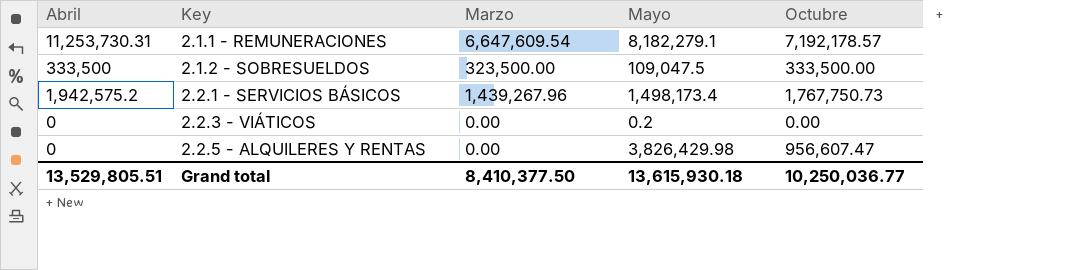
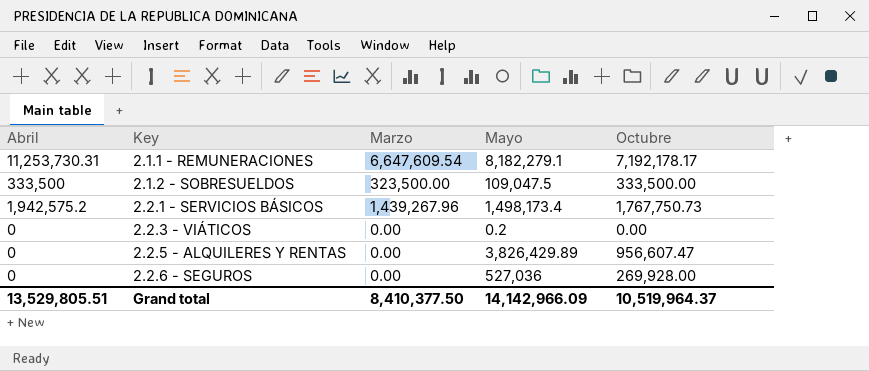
2.1.1 - REMUNERACIONES | Octubre: 7,192,178.57 -> 7,192,178.17
2.2.5 - ALQUILERES Y RENTAS | Mayo: 3,826,429.98 -> 3,826,429.89
row 2.2.6 - SEGUROS: none -> 0 | 0.00 | 527,036 | 269,928.00
Grand total | Mayo: 13,615,930.18 -> 14,142,966.09
Grand total | Octubre: 10,250,036.77 -> 10,519,964.37

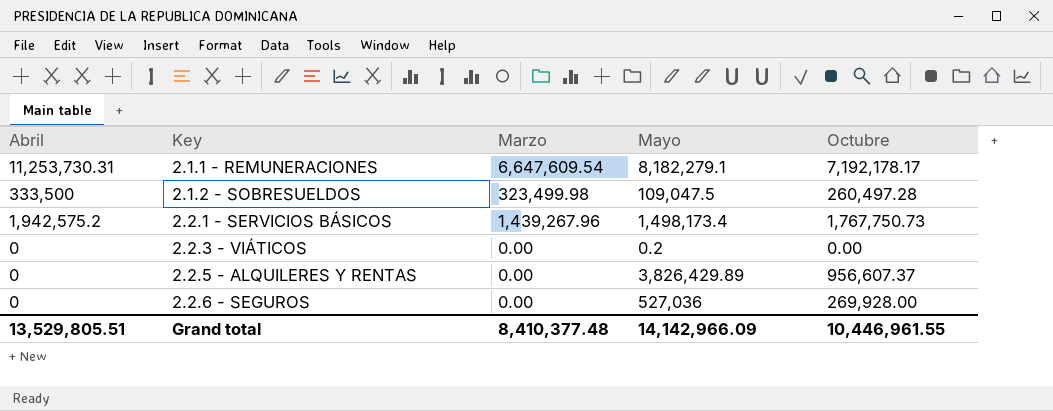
2.1.2 - SOBRESUELDOS | Marzo: 323,500.00 -> 323,499.98
2.1.2 - SOBRESUELDOS | Octubre: 333,500.00 -> 260,497.28
2.2.5 - ALQUILERES Y RENTAS | Octubre: 956,607.47 -> 956,607.37
Grand total | Marzo: 8,410,377.50 -> 8,410,377.48
Grand total | Octubre: 10,519,964.37 -> 10,446,961.55

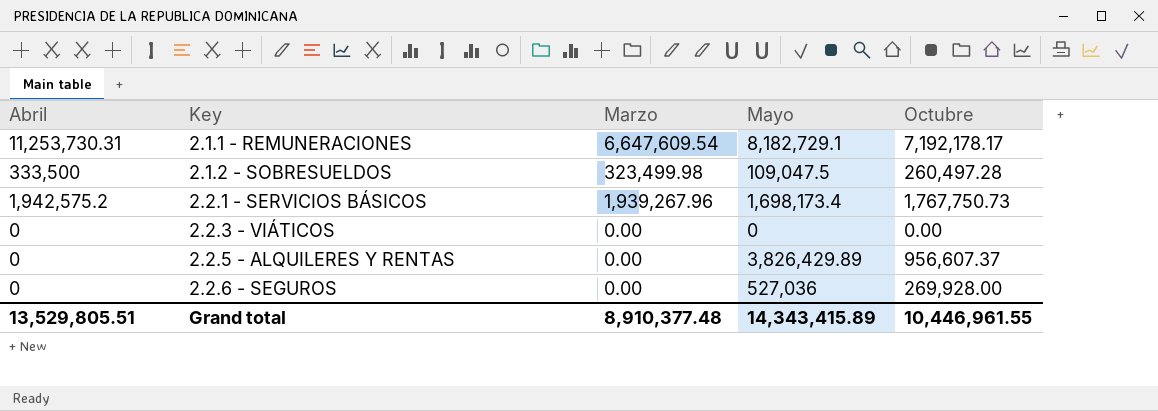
2.1.1 - REMUNERACIONES | Mayo: 8,182,279.1 -> 8,182,729.1
2.2.1 - SERVICIOS BÁSICOS | Marzo: 1,439,267.96 -> 1,939,267.96
2.2.1 - SERVICIOS BÁSICOS | Mayo: 1,498,173.4 -> 1,698,173.4
2.2.3 - VIÁTICOS | Mayo: 0.2 -> 0
Grand total | Marzo: 8,410,377.48 -> 8,910,377.48
Grand total | Mayo: 14,142,966.09 -> 14,343,415.89

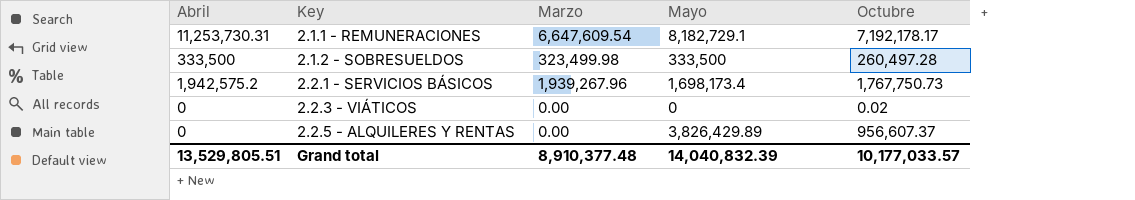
row 2.2.6 - SEGUROS: 0 | 0.00 | 527,036 | 269,928.00 -> none
2.1.2 - SOBRESUELDOS | Mayo: 109,047.5 -> 333,500
2.2.3 - VIÁTICOS | Octubre: 0.00 -> 0.02
Grand total | Mayo: 14,343,415.89 -> 14,040,832.39
Grand total | Octubre: 10,446,961.55 -> 10,177,033.57

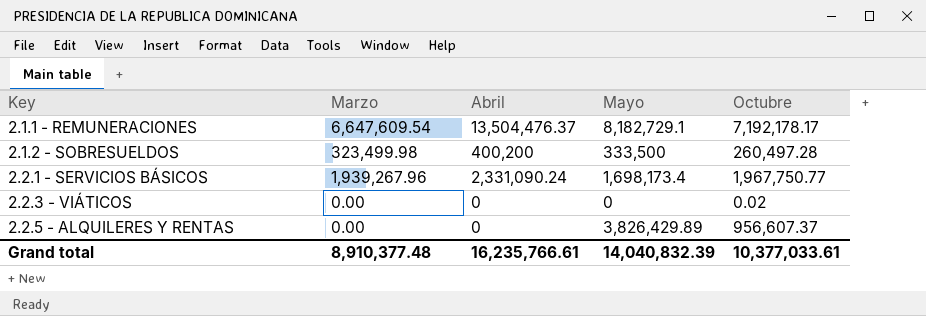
column Abril | position: 1 -> 3
2.1.1 - REMUNERACIONES | Abril: 11,253,730.31 -> 13,504,476.37
2.1.2 - SOBRESUELDOS | Abril: 333,500 -> 400,200
2.2.1 - SERVICIOS BÁSICOS | Abril: 1,942,575.2 -> 2,331,090.24
2.2.1 - SERVICIOS BÁSICOS | Octubre: 1,767,750.73 -> 1,967,750.77
Grand total | Abril: 13,529,805.51 -> 16,235,766.61
Grand total | Octubre: 10,177,033.57 -> 10,377,033.61

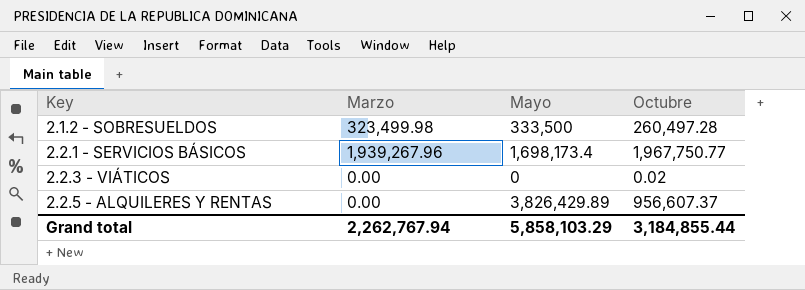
column Abril | position: 3 -> none
row 2.1.1 - REMUNERACIONES: 6,647,609.54 | 13,504,476.37 | 8,182,729.1 | 7,192,178.17 -> none
Grand total | Marzo: 8,910,377.48 -> 2,262,767.94
Grand total | Mayo: 14,040,832.39 -> 5,858,103.29
Grand total | Octubre: 10,377,033.61 -> 3,184,855.44

